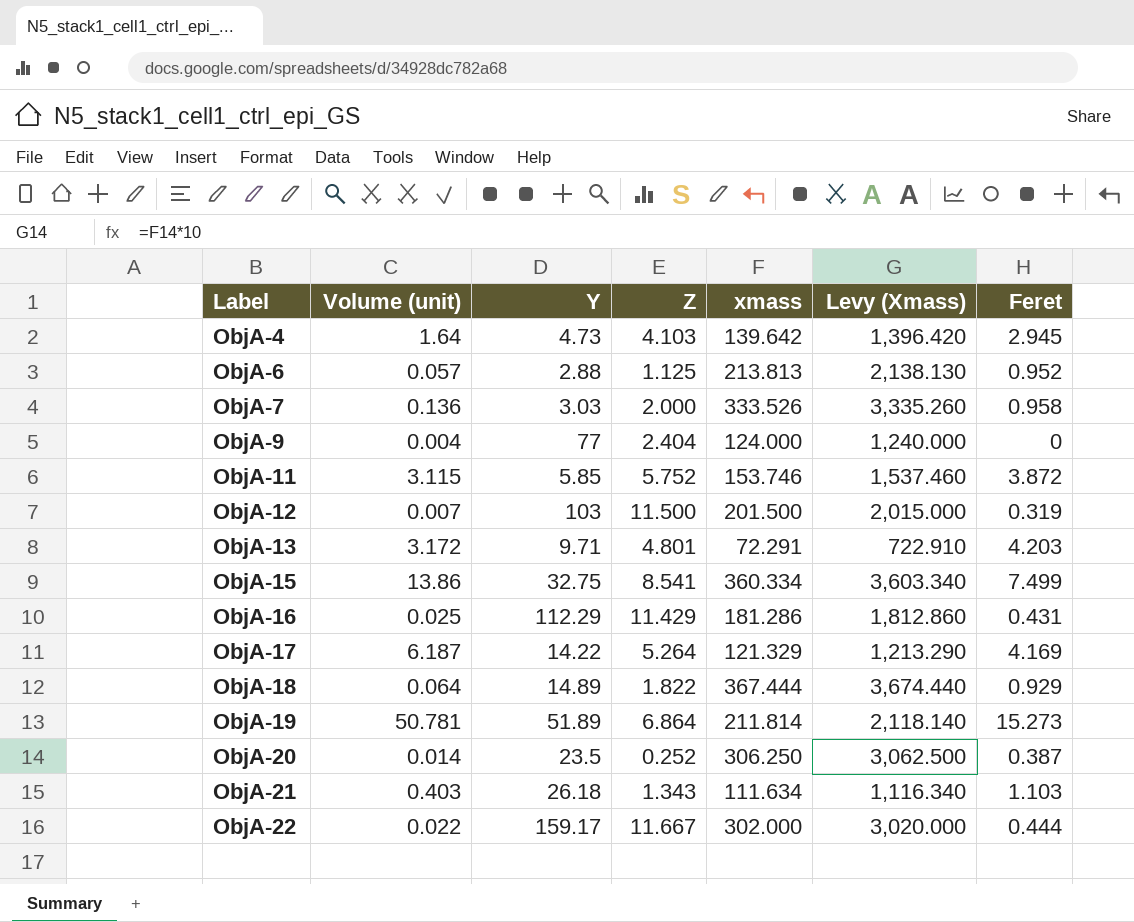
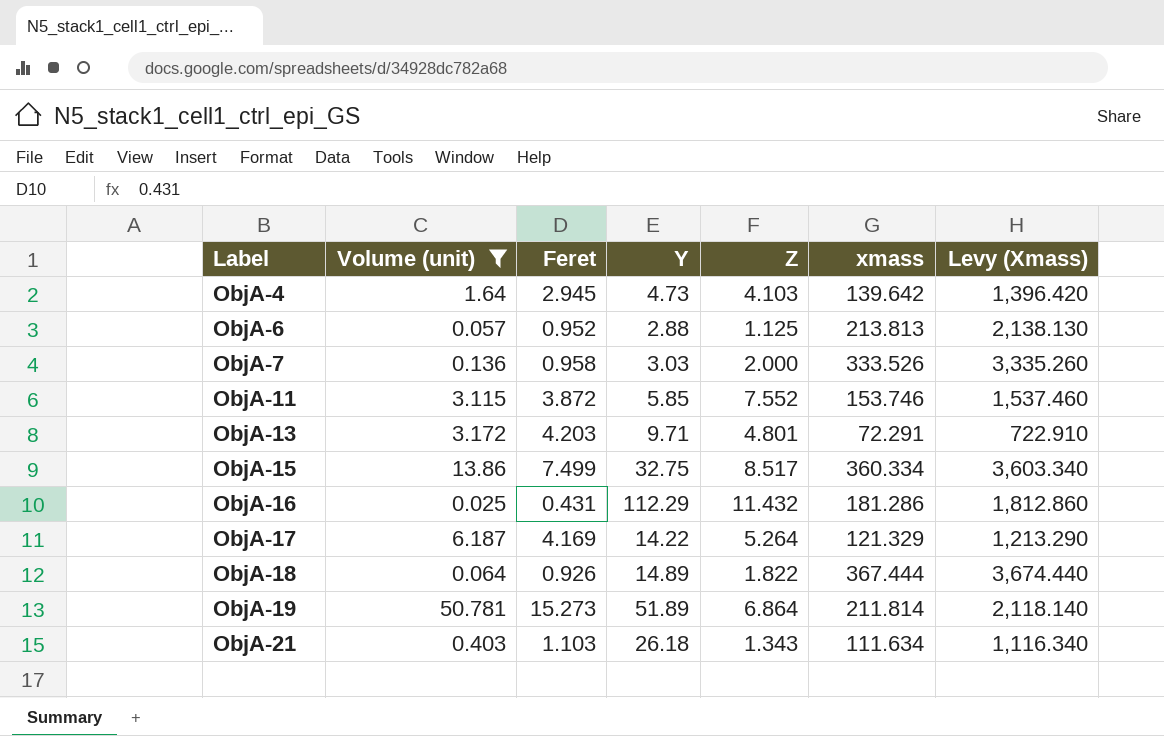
filter: none -> Volume (unit) >= 0.025
column Feret | position: 7 -> 3
ObjA-11 | Z: 5.752 -> 7.552
ObjA-15 | Z: 8.541 -> 8.517
ObjA-16 | Z: 11.429 -> 11.432
ObjA-18 | Feret: 0.929 -> 0.926

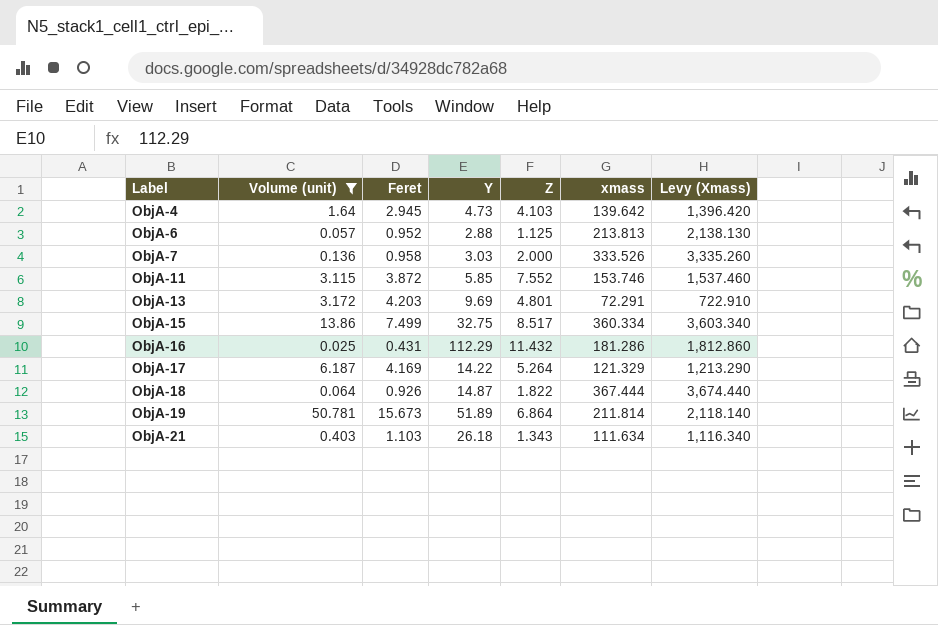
ObjA-13 | Y: 9.71 -> 9.69
ObjA-18 | Y: 14.89 -> 14.87
ObjA-19 | Feret: 15.273 -> 15.673

